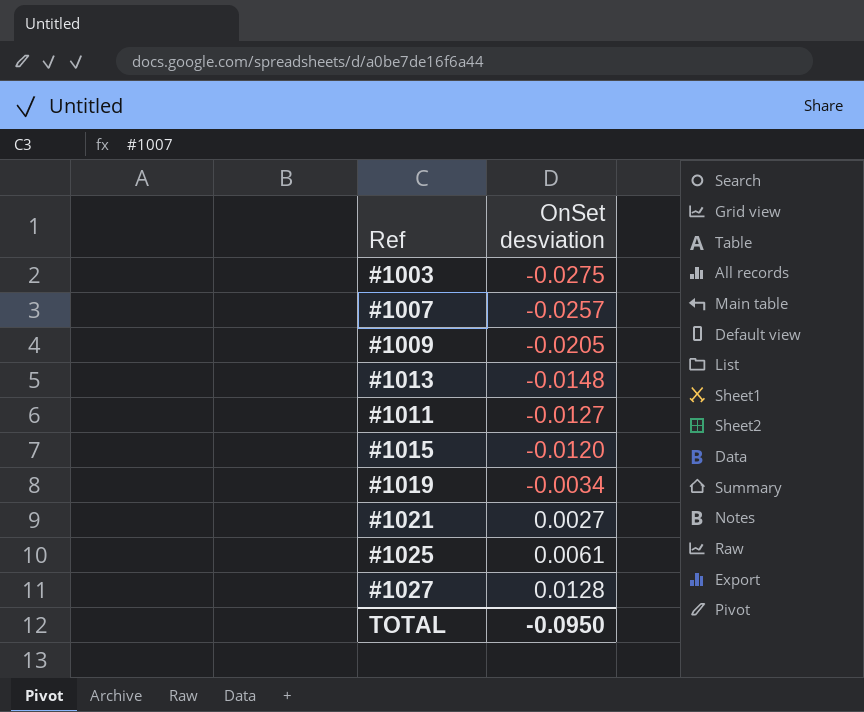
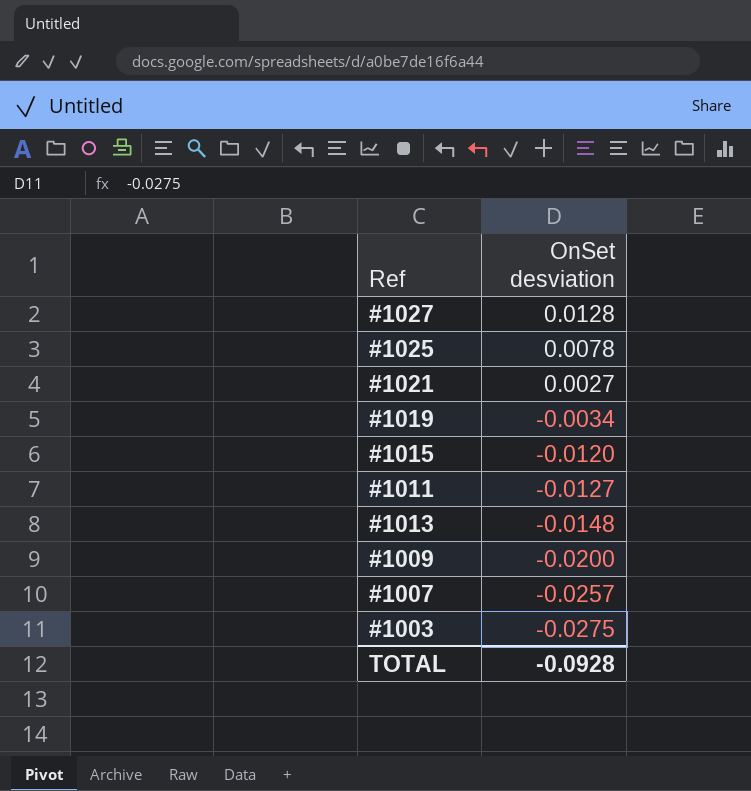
row order: OnSet desviation ascending -> OnSet desviation descending
#1025 | OnSet desviation: 0.0061 -> 0.0078
#1009 | OnSet desviation: -0.0205 -> -0.0200
TOTAL | OnSet desviation: -0.0950 -> -0.0928

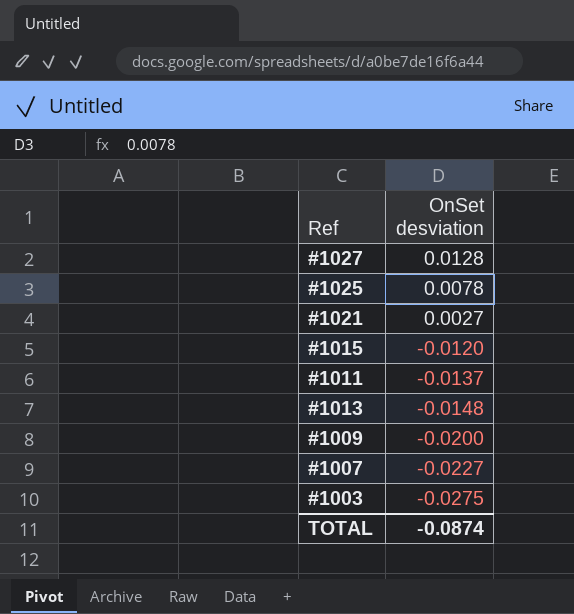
row #1019: -0.0034 -> none
#1011 | OnSet desviation: -0.0127 -> -0.0137
#1007 | OnSet desviation: -0.0257 -> -0.0227
TOTAL | OnSet desviation: -0.0928 -> -0.0874

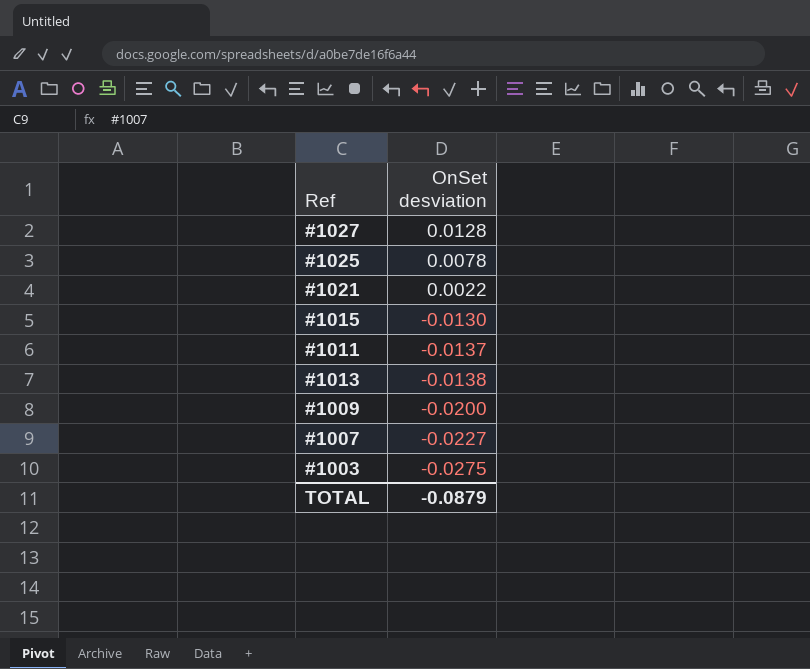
#1021 | OnSet desviation: 0.0027 -> 0.0022
#1015 | OnSet desviation: -0.0120 -> -0.0130
#1013 | OnSet desviation: -0.0148 -> -0.0138
TOTAL | OnSet desviation: -0.0874 -> -0.0879

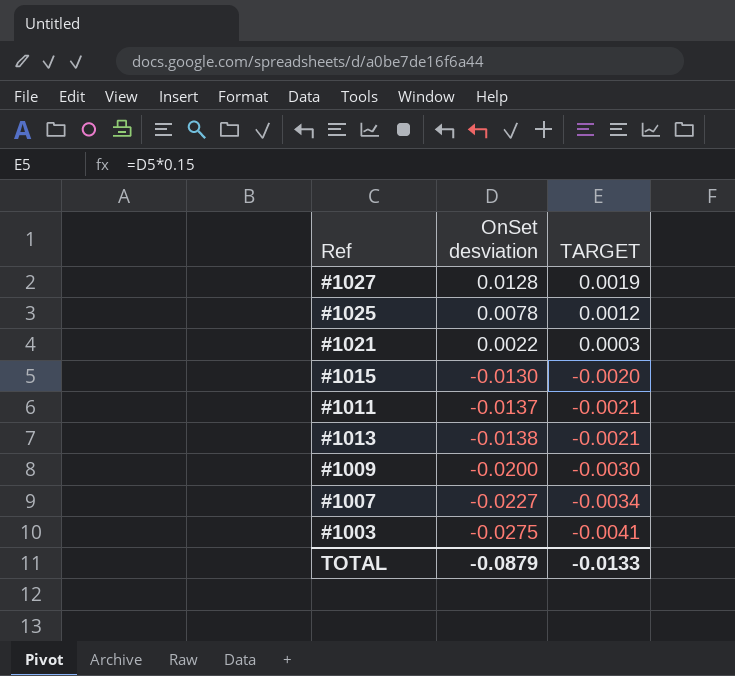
column TARGET | formula: none -> [OnSet desviation] * 0.15

